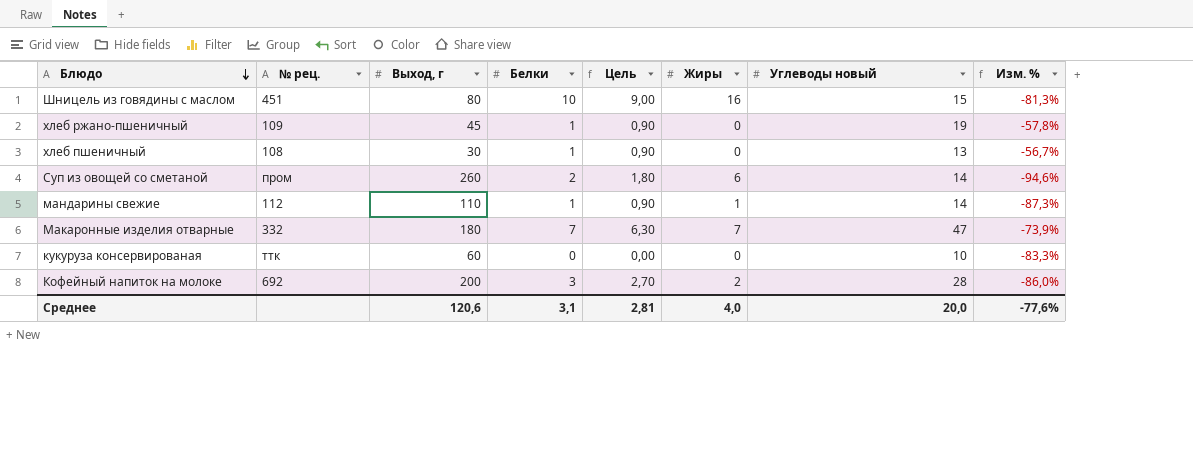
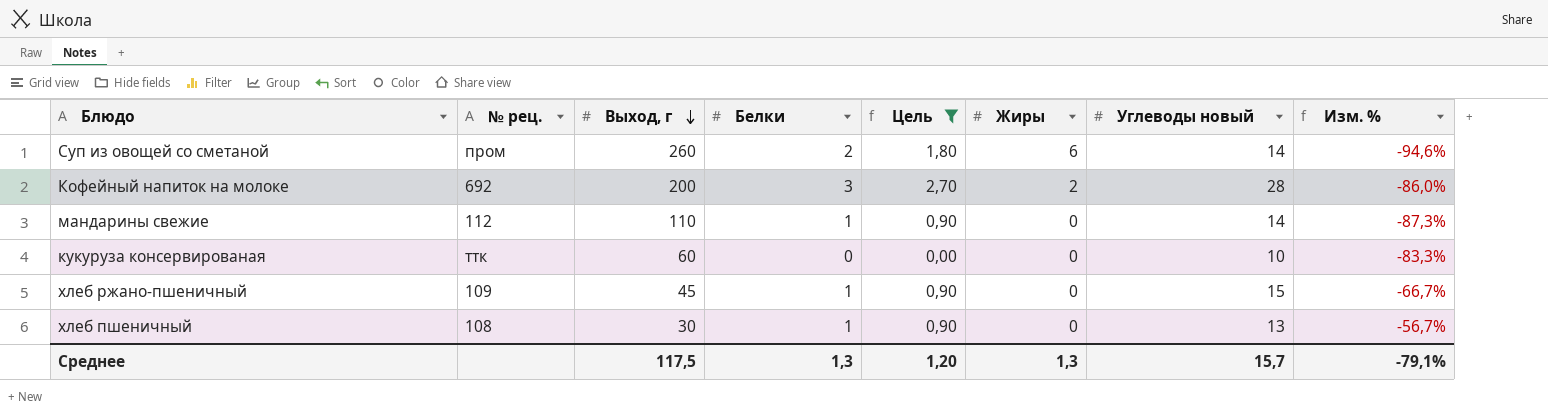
filter: none -> Цель <= 2,70
row order: Блюдо descending -> Выход, г descending
мандарины свежие | Жиры: 1 -> 0
хлеб ржано-пшеничный | Углеводы новый: 19 -> 15
хлеб ржано-пшеничный | Изм. %: -57,8% -> -66,7%
Среднее | Выход, г: 120,6 -> 117,5
Среднее | Белки: 3,1 -> 1,3
Среднее | Цель: 2,81 -> 1,20
Среднее | Жиры: 4,0 -> 1,3
Среднее | Углеводы новый: 20,0 -> 15,7
Среднее | Изм. %: -77,6% -> -79,1%

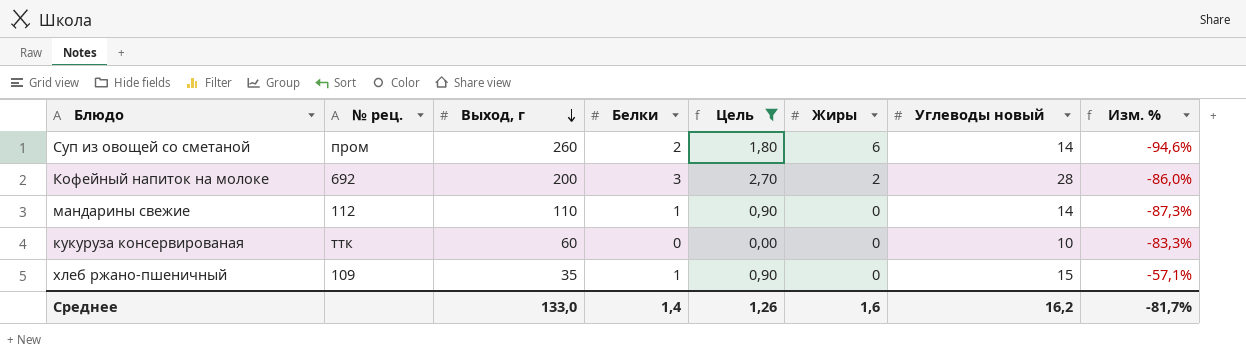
row хлеб пшеничный: 108 | 30 | 1 | 0,90 | 0 | 13 | -56,7% -> none
хлеб ржано-пшеничный | Выход, г: 45 -> 35
хлеб ржано-пшеничный | Изм. %: -66,7% -> -57,1%
Среднее | Выход, г: 117,5 -> 133,0
Среднее | Белки: 1,3 -> 1,4
Среднее | Цель: 1,20 -> 1,26
Среднее | Жиры: 1,3 -> 1,6
Среднее | Углеводы новый: 15,7 -> 16,2
Среднее | Изм. %: -79,1% -> -81,7%

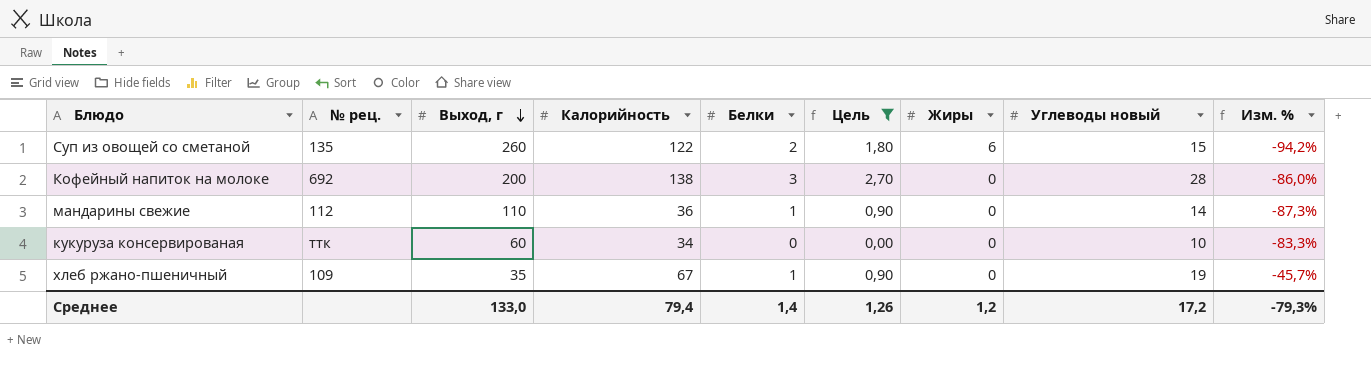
column Калорийность | position: none -> 4
Суп из овощей со сметаной | № рец.: пром -> 135
Суп из овощей со сметаной | Углеводы новый: 14 -> 15
Суп из овощей со сметаной | Изм. %: -94,6% -> -94,2%
Кофейный напиток на молоке | Жиры: 2 -> 0
хлеб ржано-пшеничный | Углеводы новый: 15 -> 19
хлеб ржано-пшеничный | Изм. %: -57,1% -> -45,7%
Среднее | Жиры: 1,6 -> 1,2
Среднее | Углеводы новый: 16,2 -> 17,2
Среднее | Изм. %: -81,7% -> -79,3%

